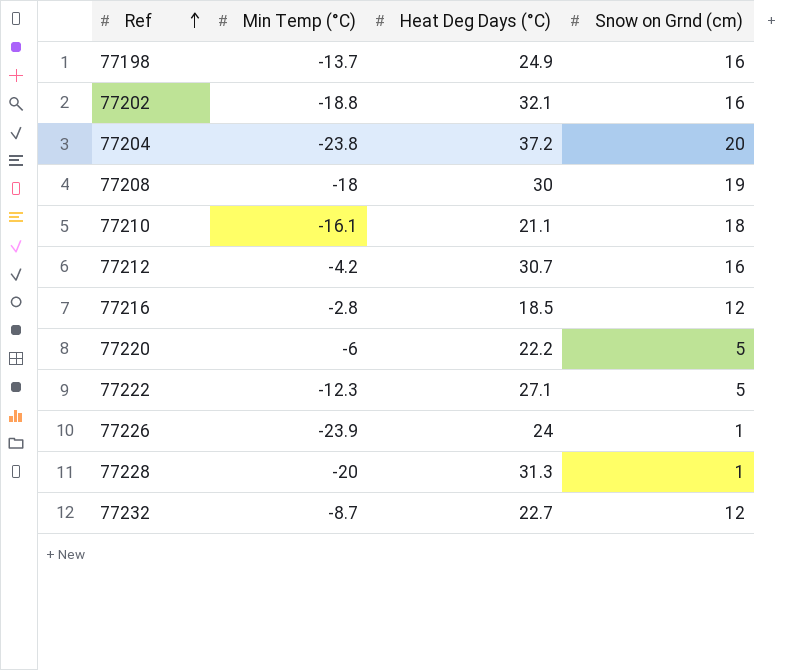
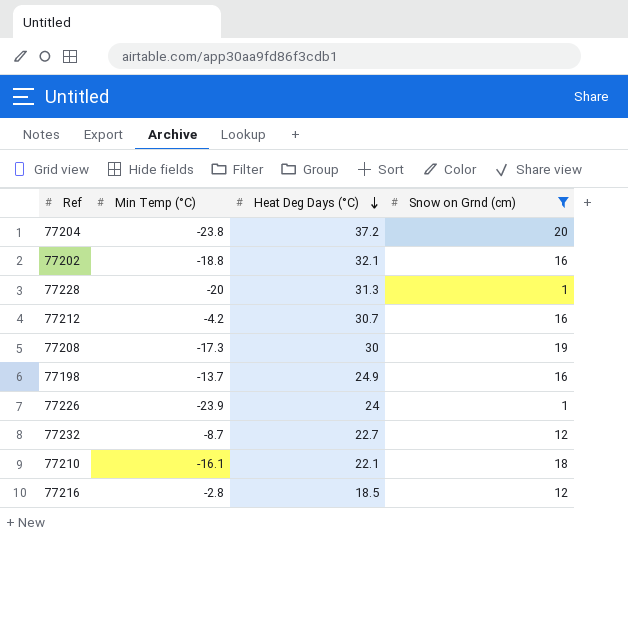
filter: none -> Snow on Grnd (cm) != 5
row order: Ref ascending -> Heat Deg Days (°C) descending
77208 | Min Temp (°C): -18 -> -17.3
77210 | Heat Deg Days (°C): 21.1 -> 22.1

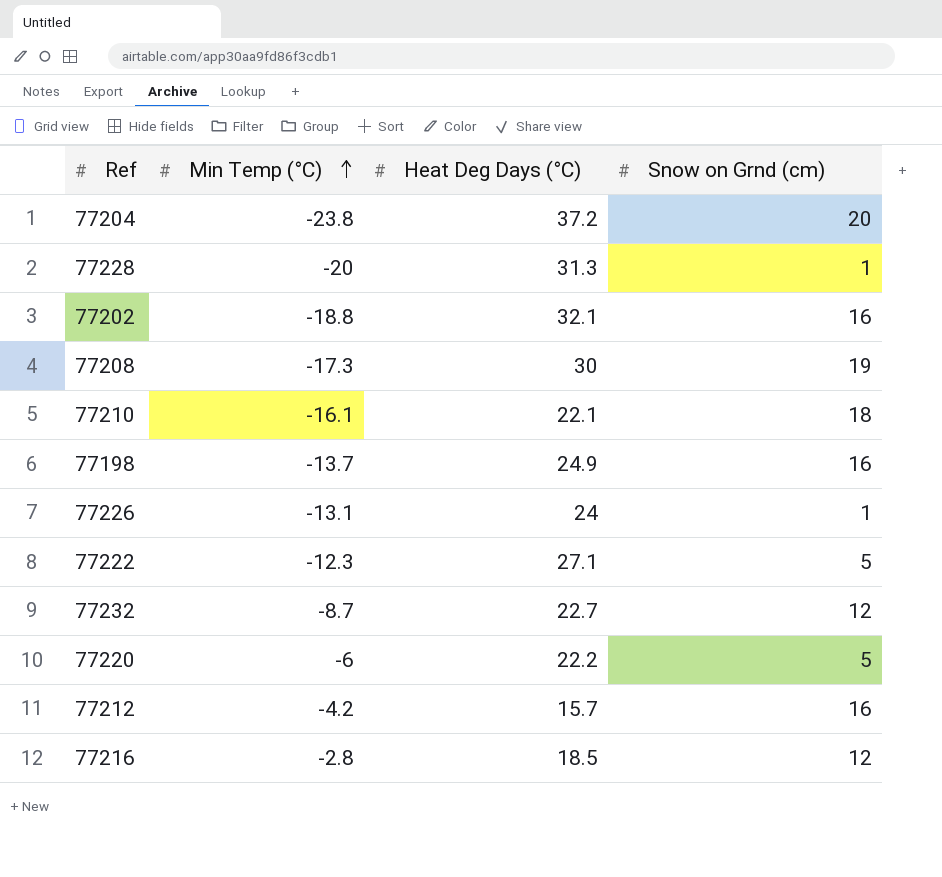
filter: Snow on Grnd (cm) != 5 -> none
row order: Heat Deg Days (°C) descending -> Min Temp (°C) ascending
77226 | Min Temp (°C): -23.9 -> -13.1
77212 | Heat Deg Days (°C): 30.7 -> 15.7

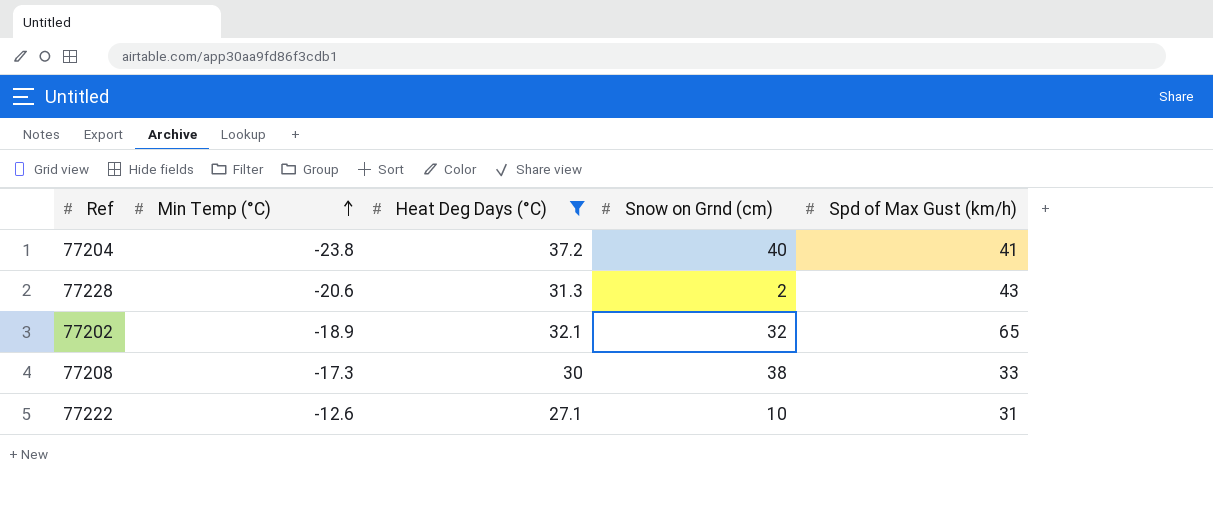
filter: none -> Heat Deg Days (°C) >= 27.1
column Spd of Max Gust (km/h) | position: none -> 5
77204 | Snow on Grnd (cm): 20 -> 40
77228 | Min Temp (°C): -20 -> -20.6
77228 | Snow on Grnd (cm): 1 -> 2
77202 | Min Temp (°C): -18.8 -> -18.9
77202 | Snow on Grnd (cm): 16 -> 32
77208 | Snow on Grnd (cm): 19 -> 38
77222 | Min Temp (°C): -12.3 -> -12.6
77222 | Snow on Grnd (cm): 5 -> 10

